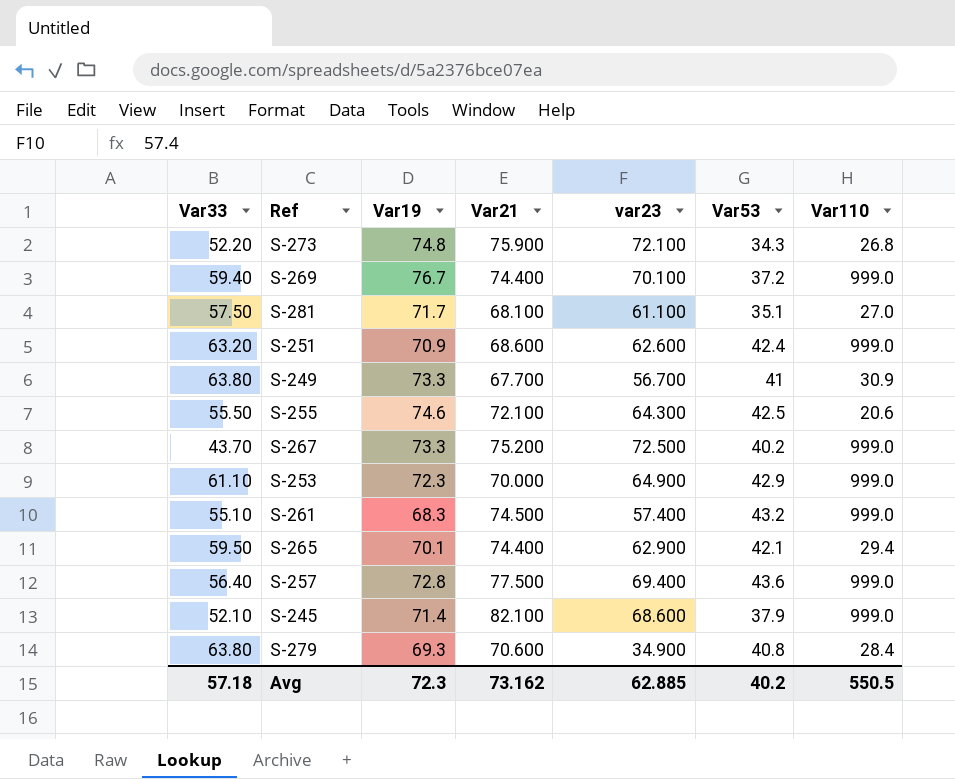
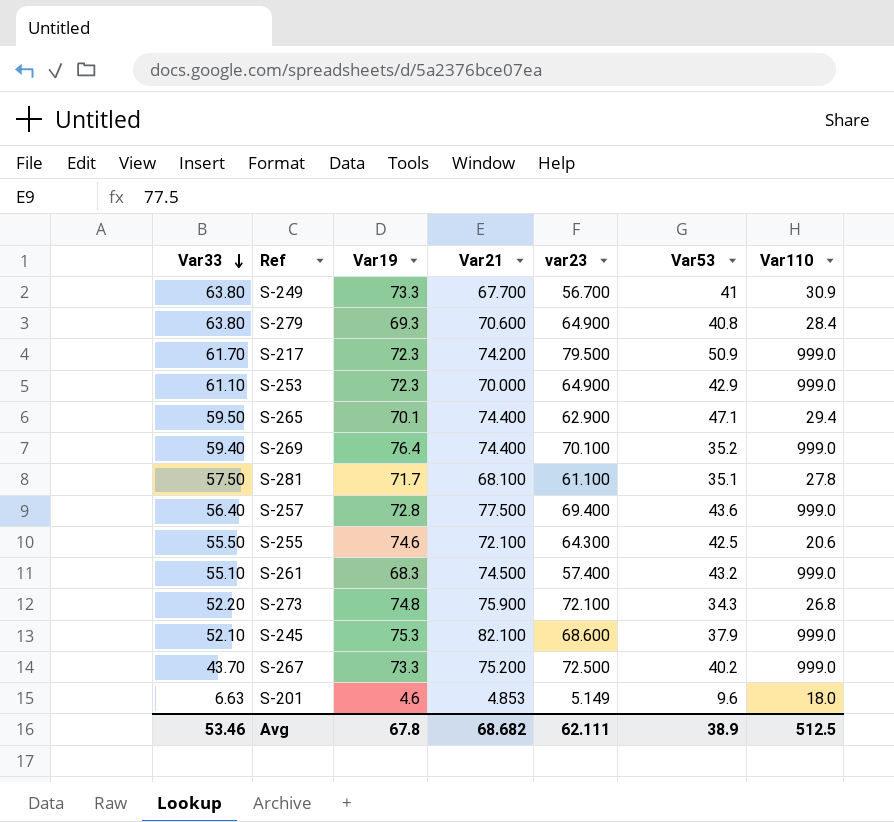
row order: none -> Var33 descending
row S-251: 63.20 | 70.9 | 68.600 | 62.600 | 42.4 | 999.0 -> none
S-279 | var23: 34.900 -> 64.900
row S-217: none -> 61.70 | 72.3 | 74.200 | 79.500 | 50.9 | 999.0
S-265 | Var53: 42.1 -> 47.1
S-269 | Var19: 76.7 -> 76.4
S-269 | Var53: 37.2 -> 35.2
S-281 | Var110: 27.0 -> 27.8
S-245 | Var19: 71.4 -> 75.3
row S-201: none -> 6.63 | 4.6 | 4.853 | 5.149 | 9.6 | 18.0
Avg | Var33: 57.18 -> 53.46
Avg | Var19: 72.3 -> 67.8
Avg | Var21: 73.162 -> 68.682
Avg | var23: 62.885 -> 62.111
Avg | Var53: 40.2 -> 38.9
Avg | Var110: 550.5 -> 512.5

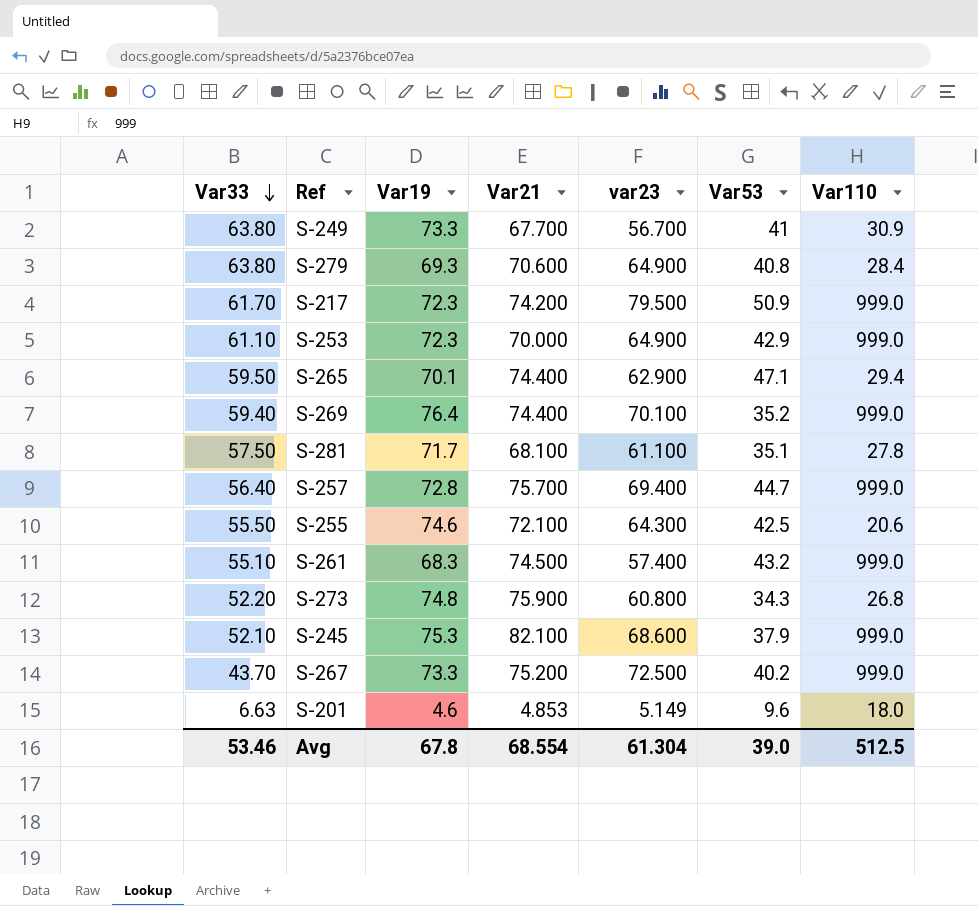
S-257 | Var21: 77.500 -> 75.700
S-257 | Var53: 43.6 -> 44.7
S-273 | var23: 72.100 -> 60.800
Avg | Var21: 68.682 -> 68.554
Avg | var23: 62.111 -> 61.304
Avg | Var53: 38.9 -> 39.0

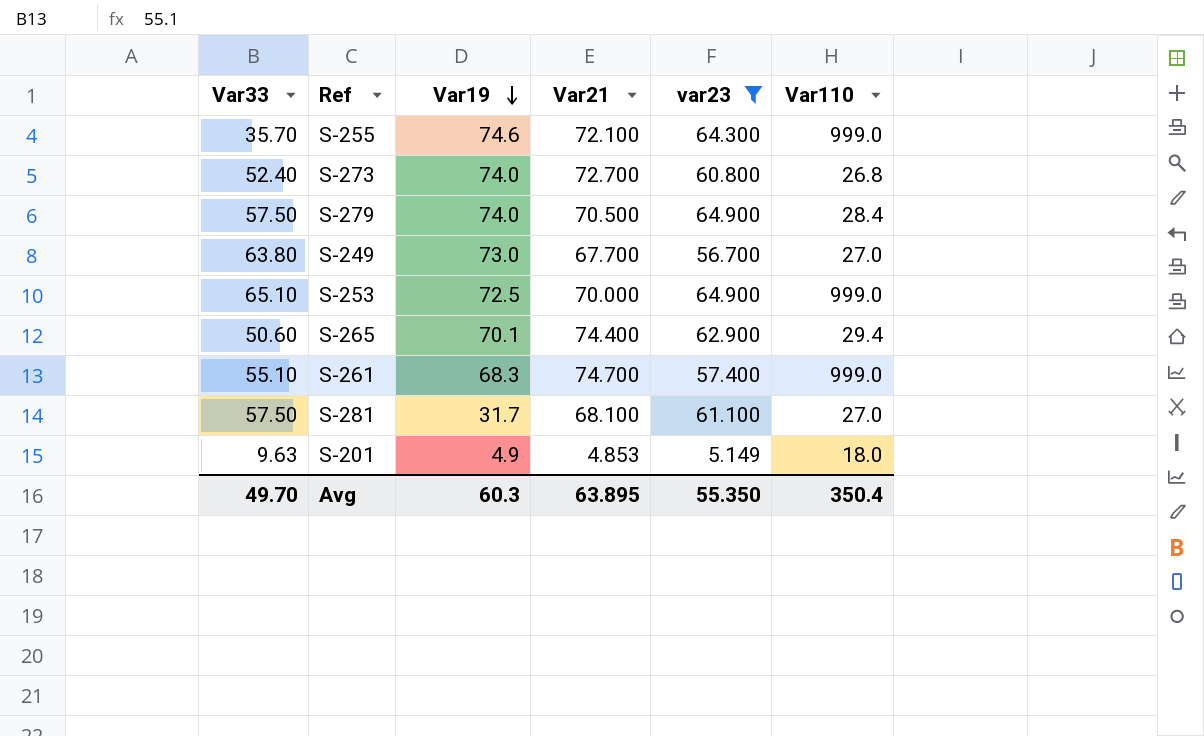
filter: none -> var23 <= 64.900
row order: Var33 descending -> Var19 descending
column Var53 | position: 6 -> none
S-255 | Var33: 55.50 -> 35.70
S-255 | Var110: 20.6 -> 999.0
S-273 | Var33: 52.20 -> 52.40
S-273 | Var19: 74.8 -> 74.0
S-273 | Var21: 75.900 -> 72.700
S-279 | Var33: 63.80 -> 57.50
S-279 | Var19: 69.3 -> 74.0
S-279 | Var21: 70.600 -> 70.500
S-249 | Var19: 73.3 -> 73.0
S-249 | Var110: 30.9 -> 27.0
S-253 | Var33: 61.10 -> 65.10
S-253 | Var19: 72.3 -> 72.5
S-265 | Var33: 59.50 -> 50.60
S-261 | Var21: 74.500 -> 74.700
S-281 | Var19: 71.7 -> 31.7
S-281 | Var110: 27.8 -> 27.0
S-201 | Var33: 6.63 -> 9.63
S-201 | Var19: 4.6 -> 4.9
Avg | Var33: 53.46 -> 49.70
Avg | Var19: 67.8 -> 60.3
Avg | Var21: 68.554 -> 63.895
Avg | var23: 61.304 -> 55.350
Avg | Var110: 512.5 -> 350.4

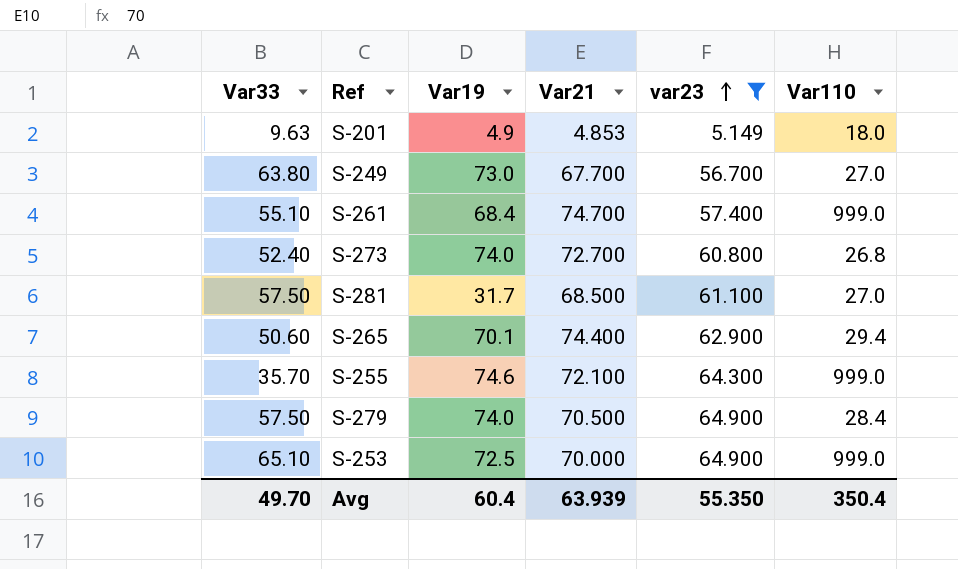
row order: Var19 descending -> var23 ascending
S-261 | Var19: 68.3 -> 68.4
S-281 | Var21: 68.100 -> 68.500
Avg | Var19: 60.3 -> 60.4
Avg | Var21: 63.895 -> 63.939

